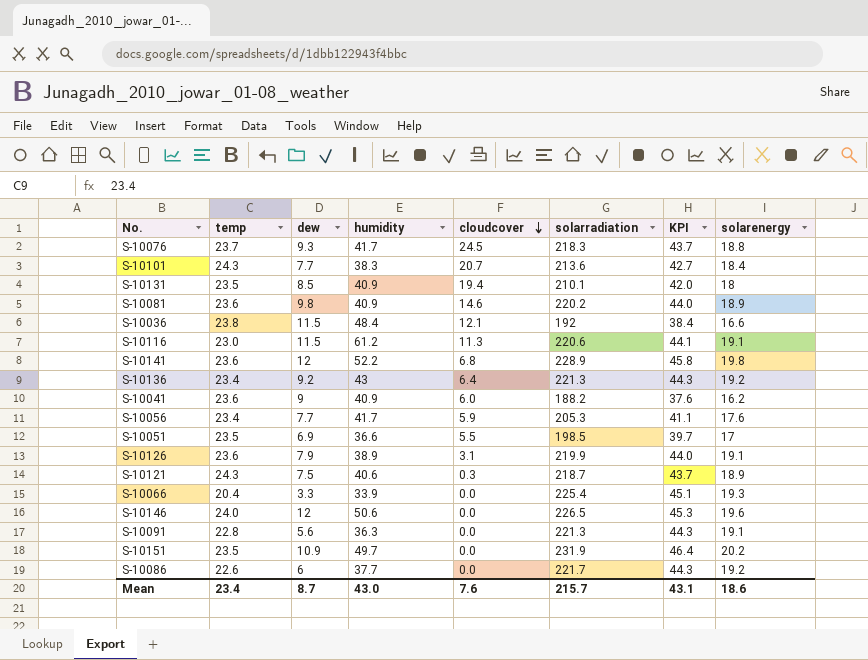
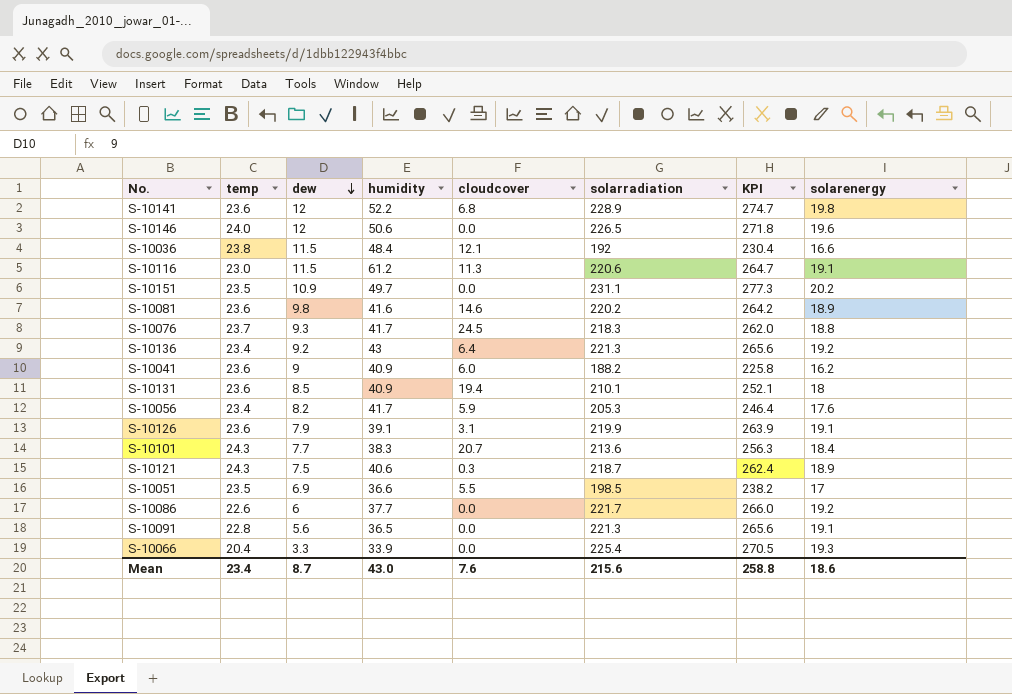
row order: cloudcover descending -> dew descending
column KPI | formula: [solarradiation] * 0.2 -> [solarradiation] * 1.2
S-10151 | solarradiation: 231.9 -> 231.1
S-10081 | humidity: 40.9 -> 41.6
S-10131 | temp: 23.5 -> 23.6
S-10056 | dew: 7.7 -> 8.2
S-10126 | humidity: 38.9 -> 39.1
S-10091 | humidity: 36.3 -> 36.5
Mean | solarradiation: 215.7 -> 215.6
Mean | KPI: 43.1 -> 258.8

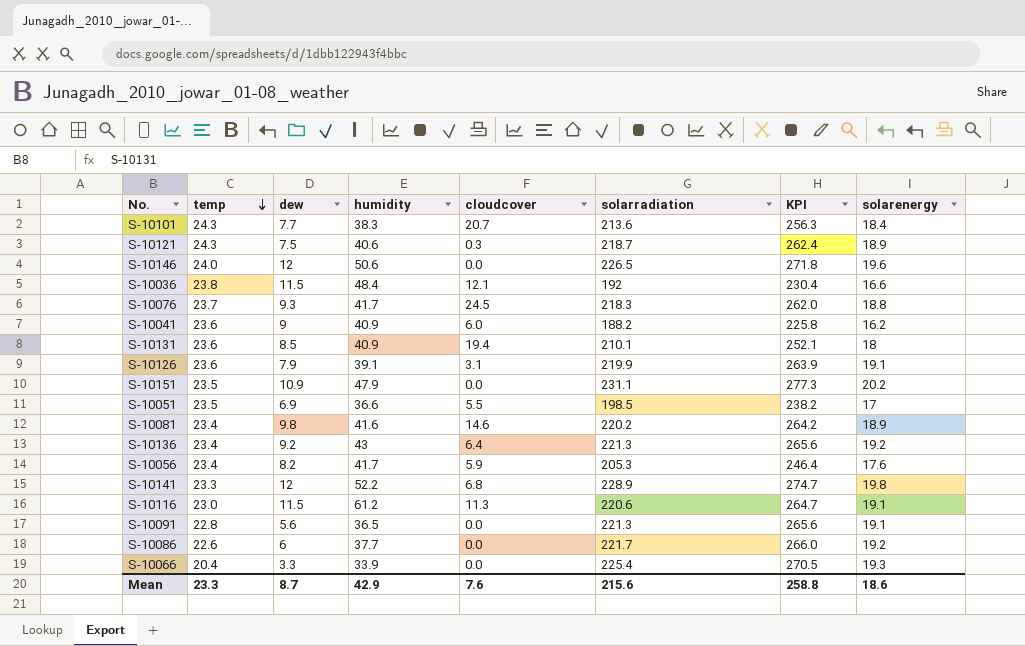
row order: dew descending -> temp descending
S-10151 | humidity: 49.7 -> 47.9
S-10081 | temp: 23.6 -> 23.4
S-10141 | temp: 23.6 -> 23.3
Mean | temp: 23.4 -> 23.3
Mean | humidity: 43.0 -> 42.9

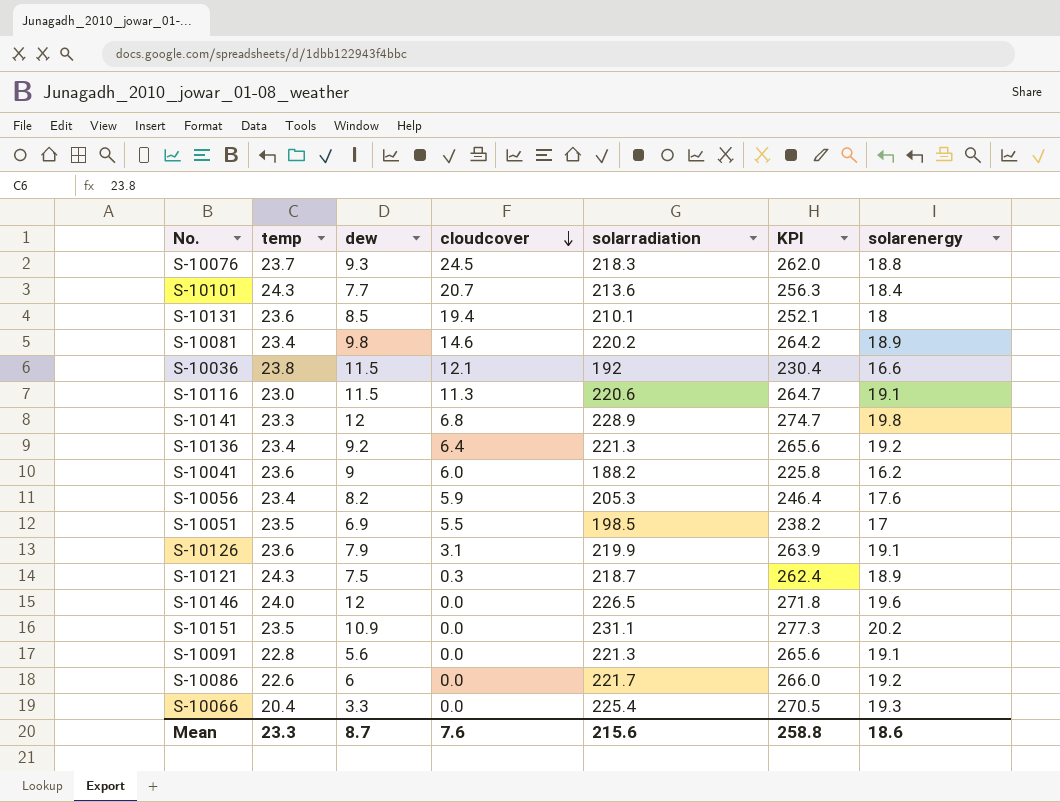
row order: temp descending -> cloudcover descending
column humidity | position: 4 -> none

